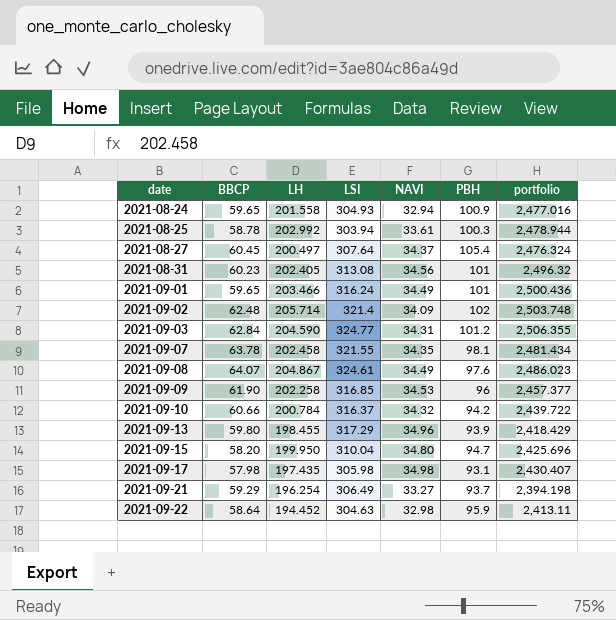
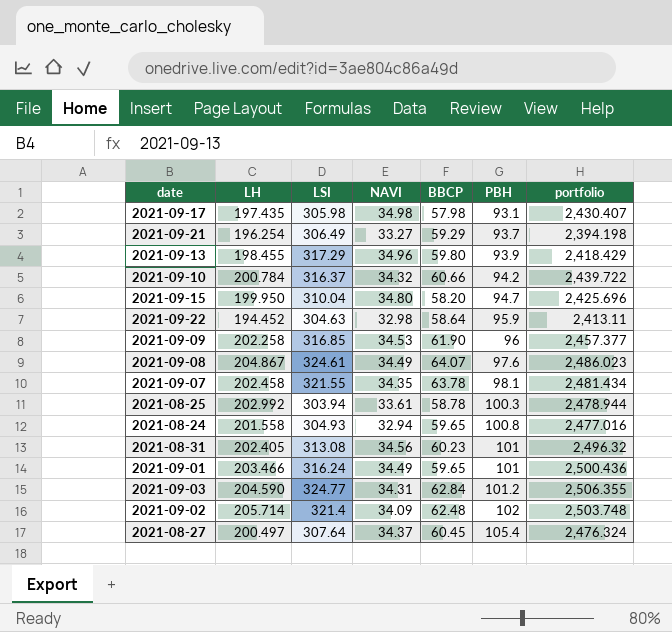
row order: date ascending -> PBH ascending
column BBCP | position: 2 -> 5
2021-08-24 | PBH: 100.9 -> 100.8

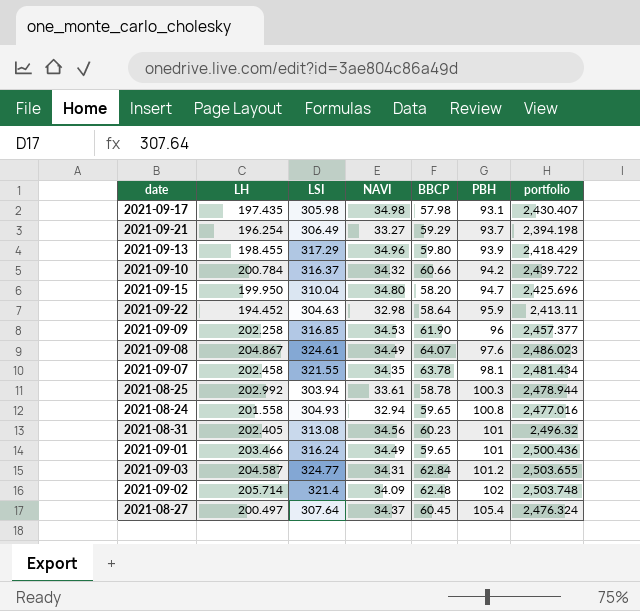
2021-09-03 | LH: 204.590 -> 204.587
2021-09-03 | portfolio: 2,506.355 -> 2,503.655

